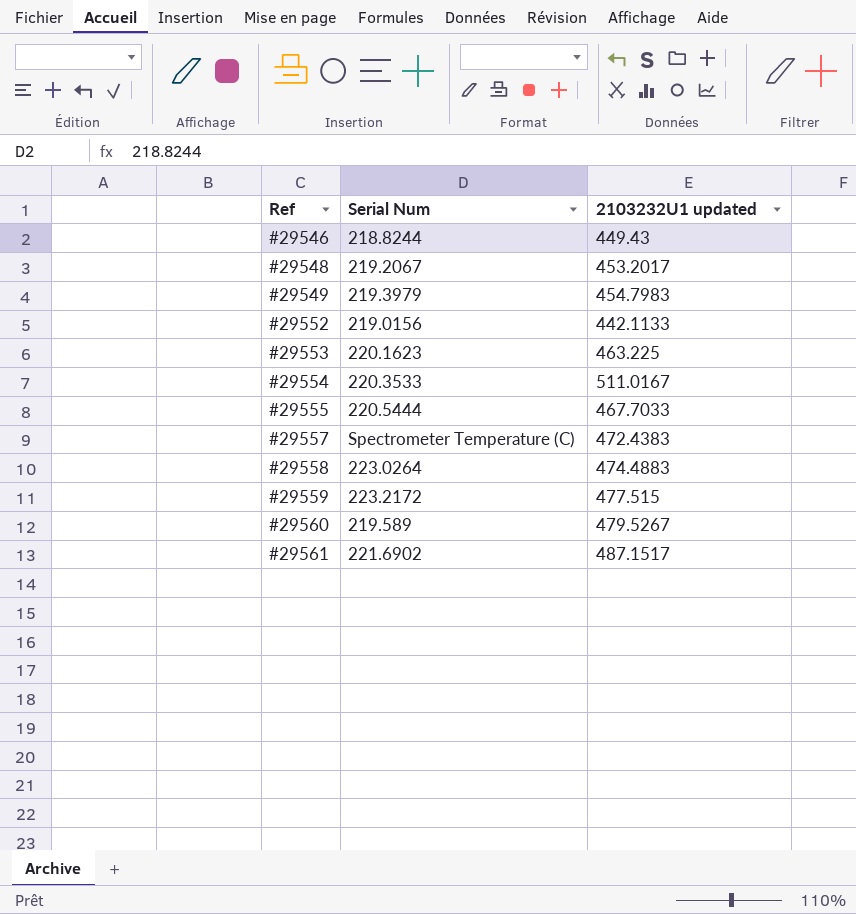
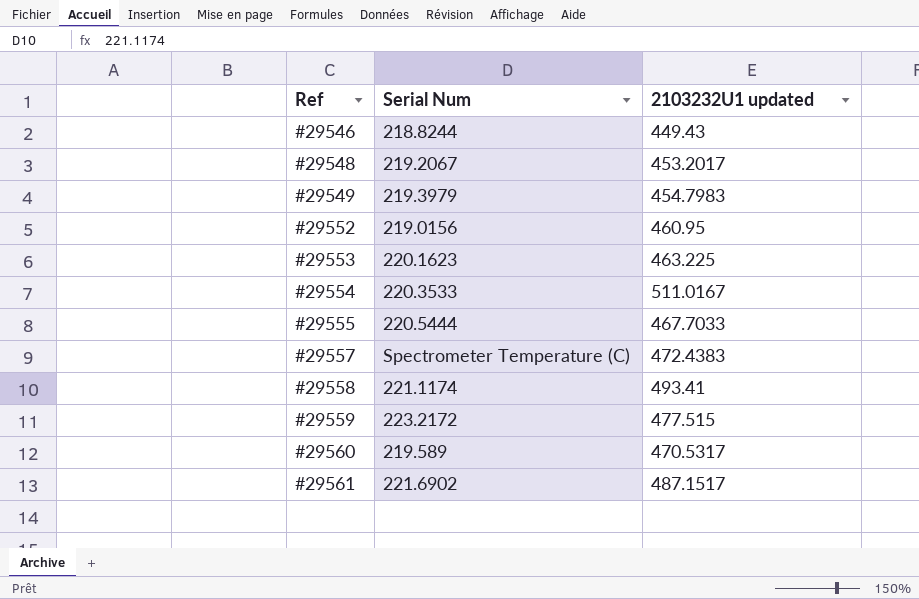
#29552 | 2103232U1 updated: 442.1133 -> 460.95
#29558 | Serial Num: 223.0264 -> 221.1174
#29558 | 2103232U1 updated: 474.4883 -> 493.41
#29560 | 2103232U1 updated: 479.5267 -> 470.5317

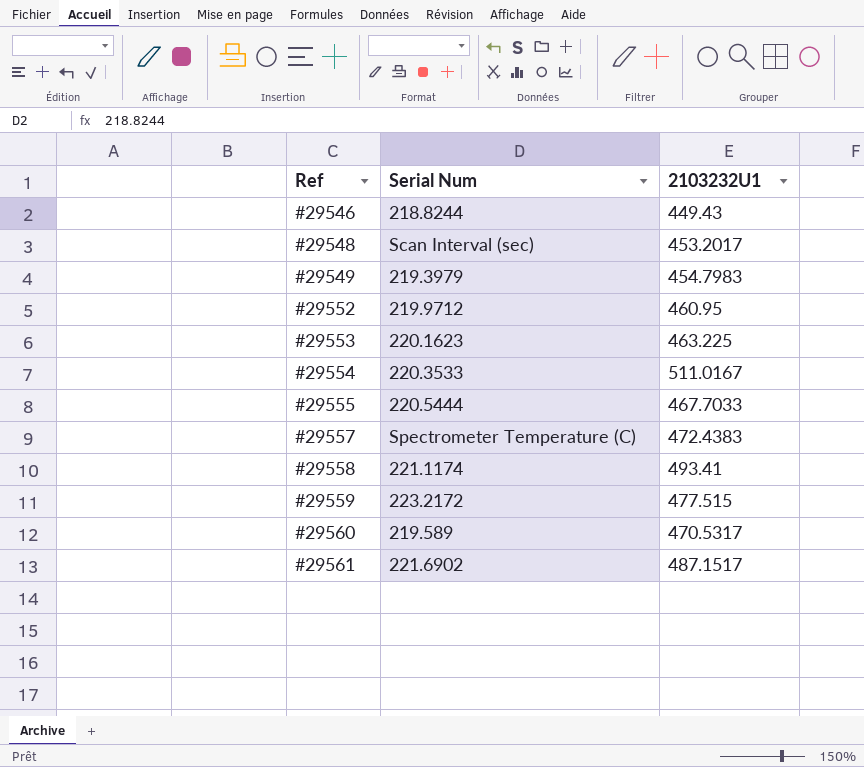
column name: 2103232U1 updated -> 2103232U1
#29548 | Serial Num: 219.2067 -> Scan Interval (sec)
#29552 | Serial Num: 219.0156 -> 219.9712

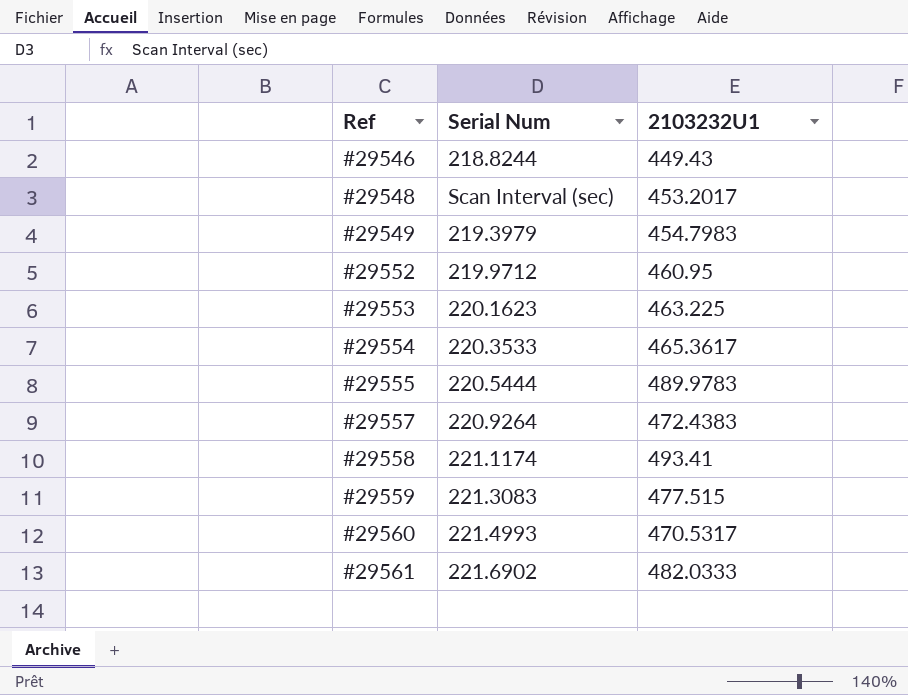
#29554 | 2103232U1: 511.0167 -> 465.3617
#29555 | 2103232U1: 467.7033 -> 489.9783
#29557 | Serial Num: Spectrometer Temperature (C) -> 220.9264
#29559 | Serial Num: 223.2172 -> 221.3083
#29560 | Serial Num: 219.589 -> 221.4993
#29561 | 2103232U1: 487.1517 -> 482.0333

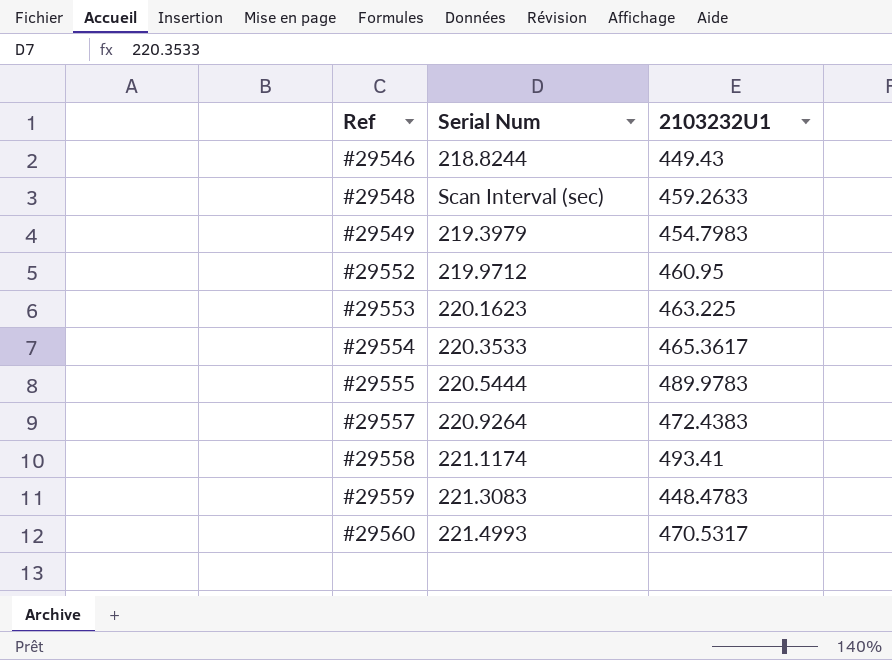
row #29561: 221.6902 | 482.0333 -> none
#29548 | 2103232U1: 453.2017 -> 459.2633
#29559 | 2103232U1: 477.515 -> 448.4783

